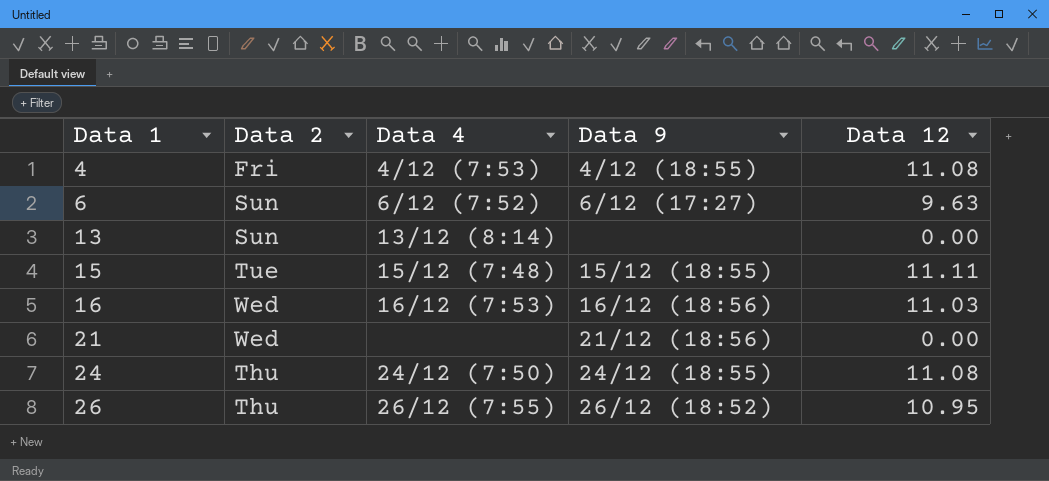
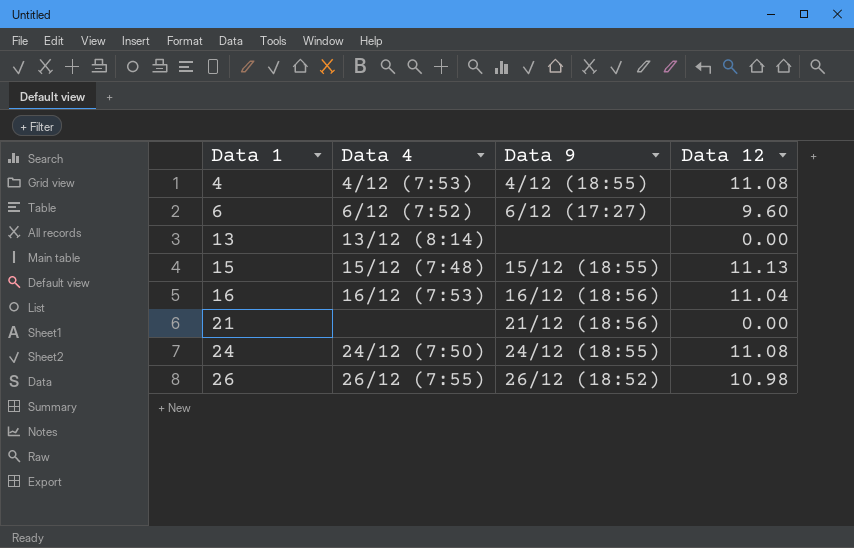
column Data 2 | position: 2 -> none
6 | Data 12: 9.63 -> 9.60
15 | Data 12: 11.11 -> 11.13
16 | Data 12: 11.03 -> 11.04
26 | Data 12: 10.95 -> 10.98

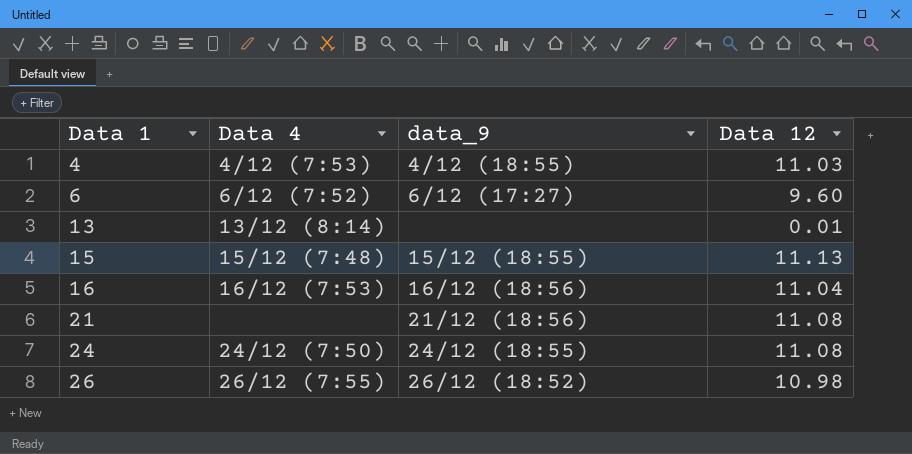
column name: Data 9 -> data_9
4 | Data 12: 11.08 -> 11.03
13 | Data 12: 0.00 -> 0.01
21 | Data 12: 0.00 -> 11.08

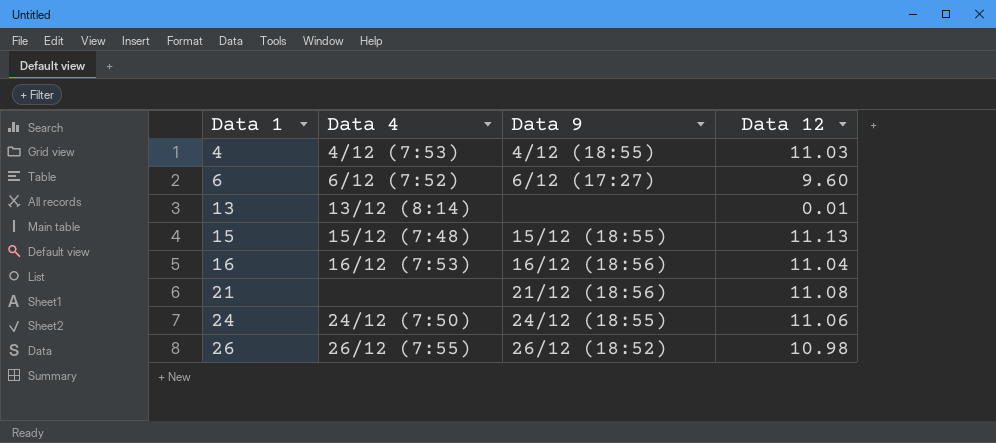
column name: data_9 -> Data 9
24 | Data 12: 11.08 -> 11.06

